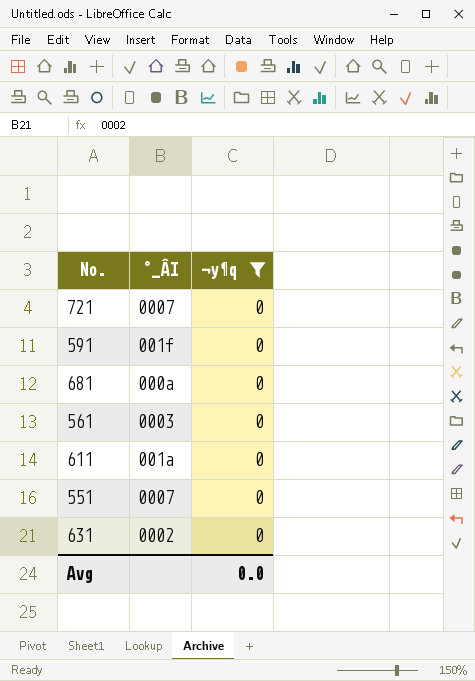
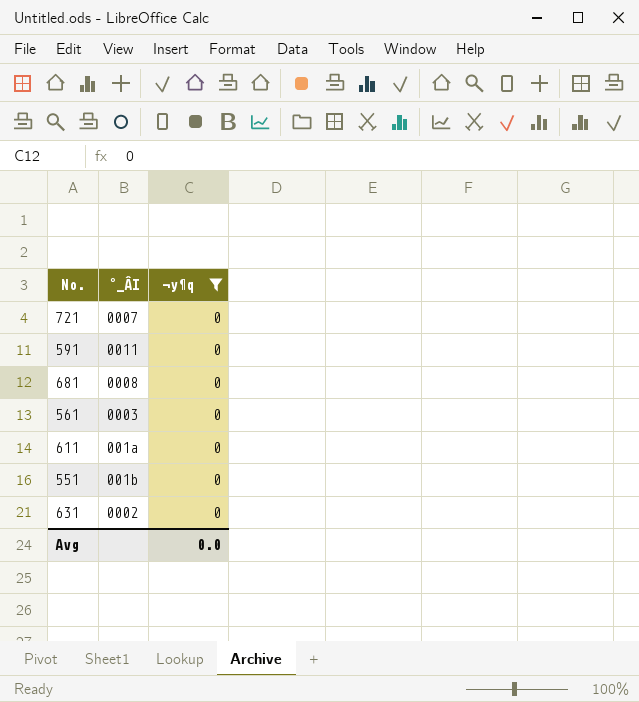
591 | °_ÂI: 001f -> 0011
681 | °_ÂI: 000a -> 0008
551 | °_ÂI: 0007 -> 001b

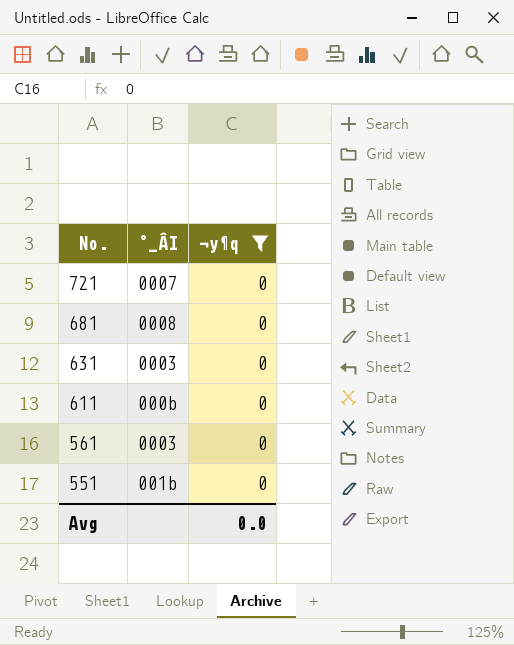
row order: none -> No. descending
row 591: 0011 | 0 -> none
631 | °_ÂI: 0002 -> 0003
611 | °_ÂI: 001a -> 000b

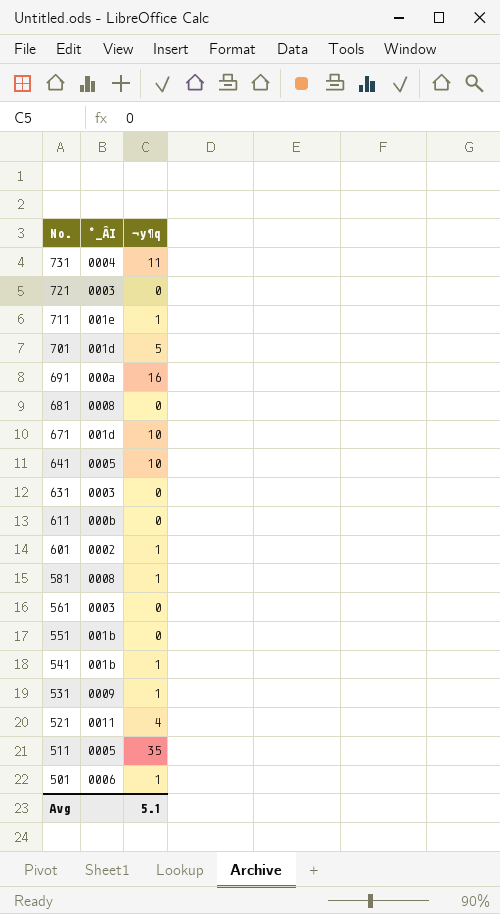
filter: ¬y¶q = 0 -> none
721 | °_ÂI: 0007 -> 0003
Avg | ¬y¶q: 0.0 -> 5.1

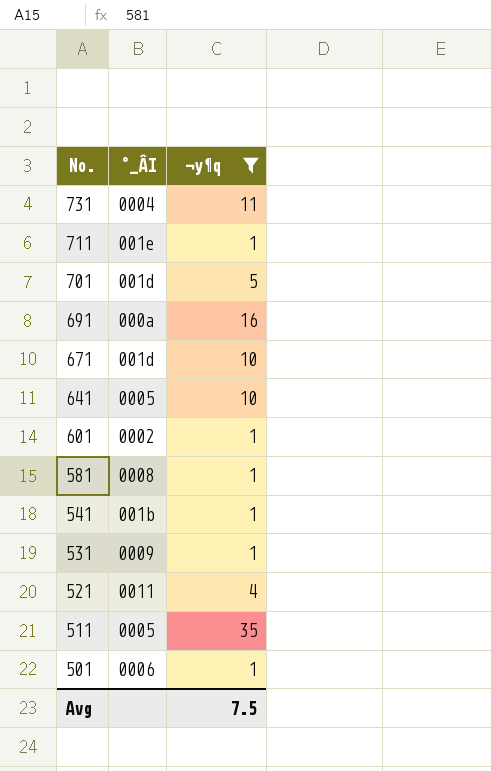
filter: none -> ¬y¶q != 0
Avg | ¬y¶q: 5.1 -> 7.5

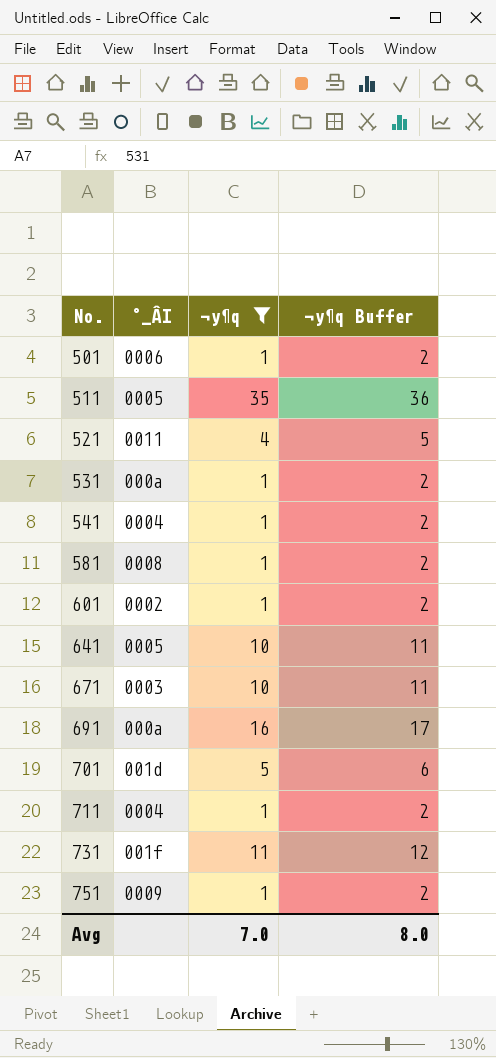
row order: No. descending -> No. ascending
column ¬y¶q Buffer | formula: none -> [¬y¶q] + 1
531 | °_ÂI: 0009 -> 000a
541 | °_ÂI: 001b -> 0004
671 | °_ÂI: 001d -> 0003
711 | °_ÂI: 001e -> 0004
731 | °_ÂI: 0004 -> 001f
row 751: none -> 0009 | 1 | 2
Avg | ¬y¶q: 7.5 -> 7.0

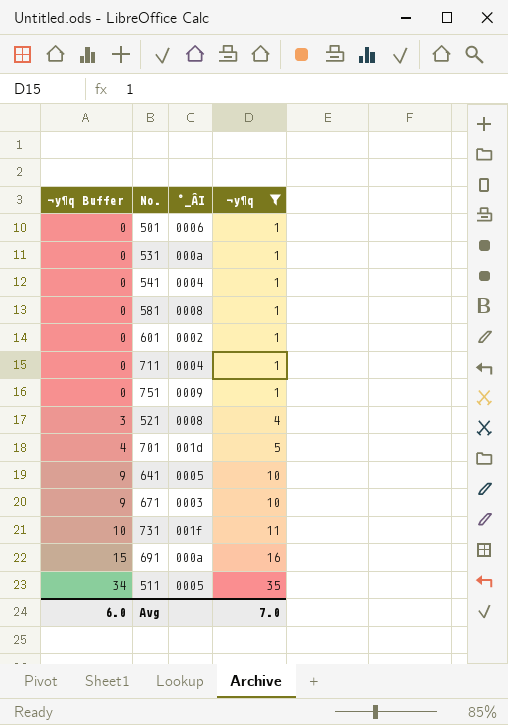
row order: No. ascending -> ¬y¶q Buffer ascending
column ¬y¶q Buffer | formula: [¬y¶q] + 1 -> [¬y¶q] - 1
column ¬y¶q Buffer | position: 4 -> 1
521 | °_ÂI: 0011 -> 0008
Avg | ¬y¶q Buffer: 8.0 -> 6.0

